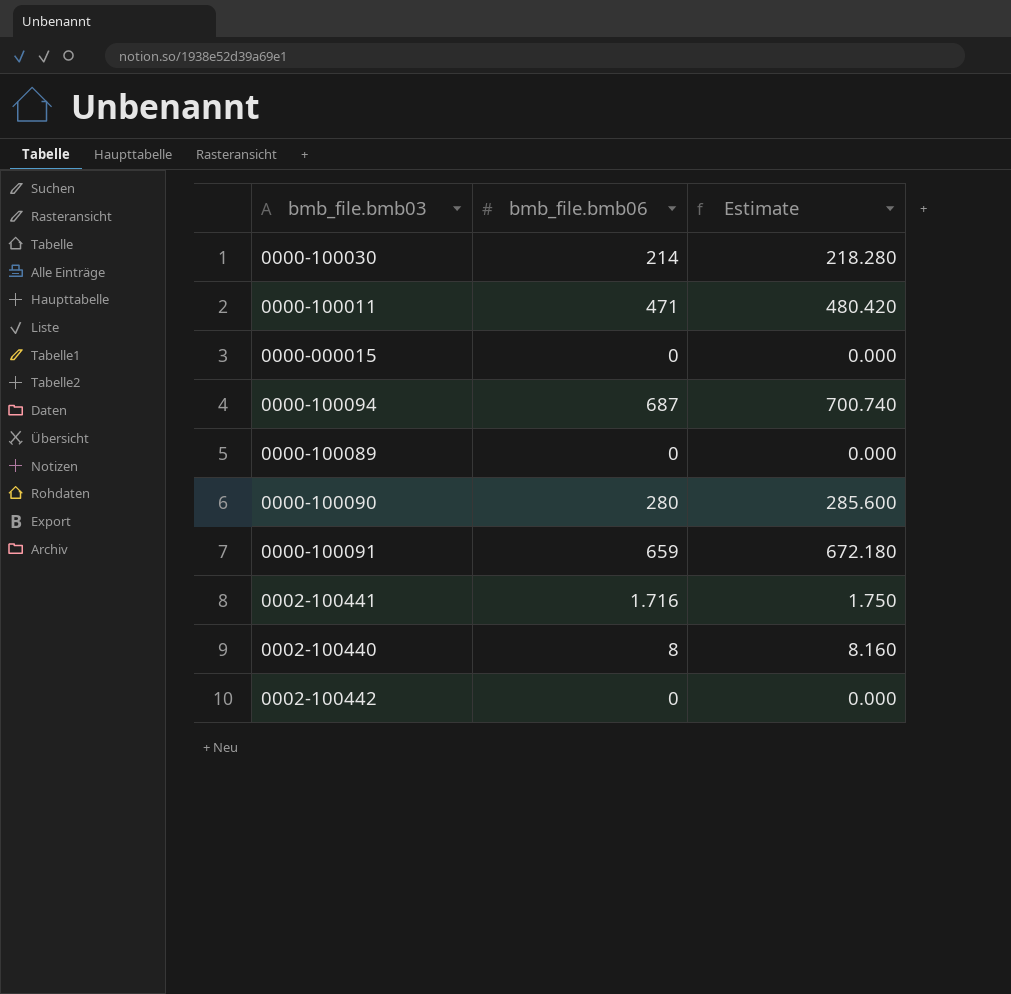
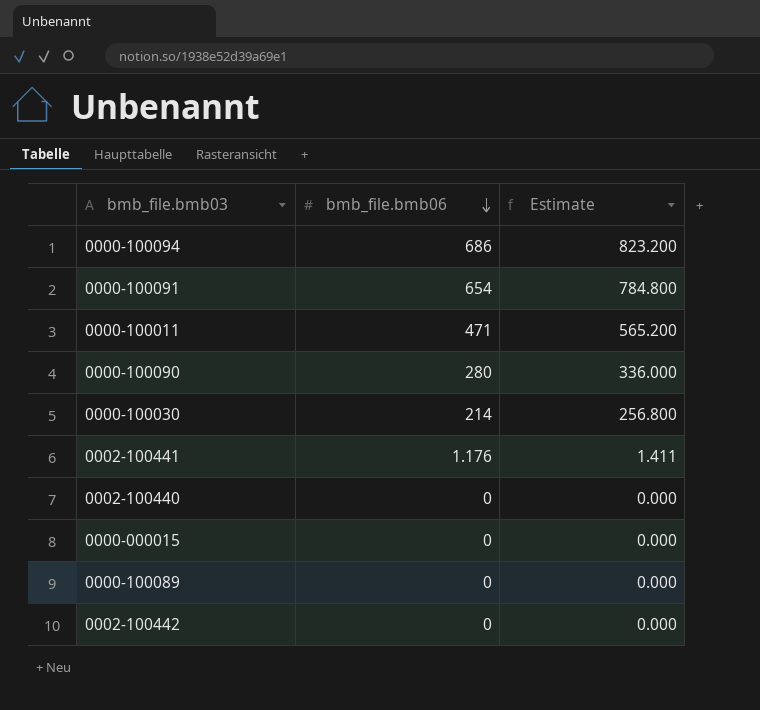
row order: none -> bmb_file.bmb06 descending
column Estimate | formula: [bmb_file.bmb06] * 1.02 -> [bmb_file.bmb06] * 1.2
0000-100094 | bmb_file.bmb06: 687 -> 686
0000-100091 | bmb_file.bmb06: 659 -> 654
0002-100441 | bmb_file.bmb06: 1.716 -> 1.176
0002-100440 | bmb_file.bmb06: 8 -> 0

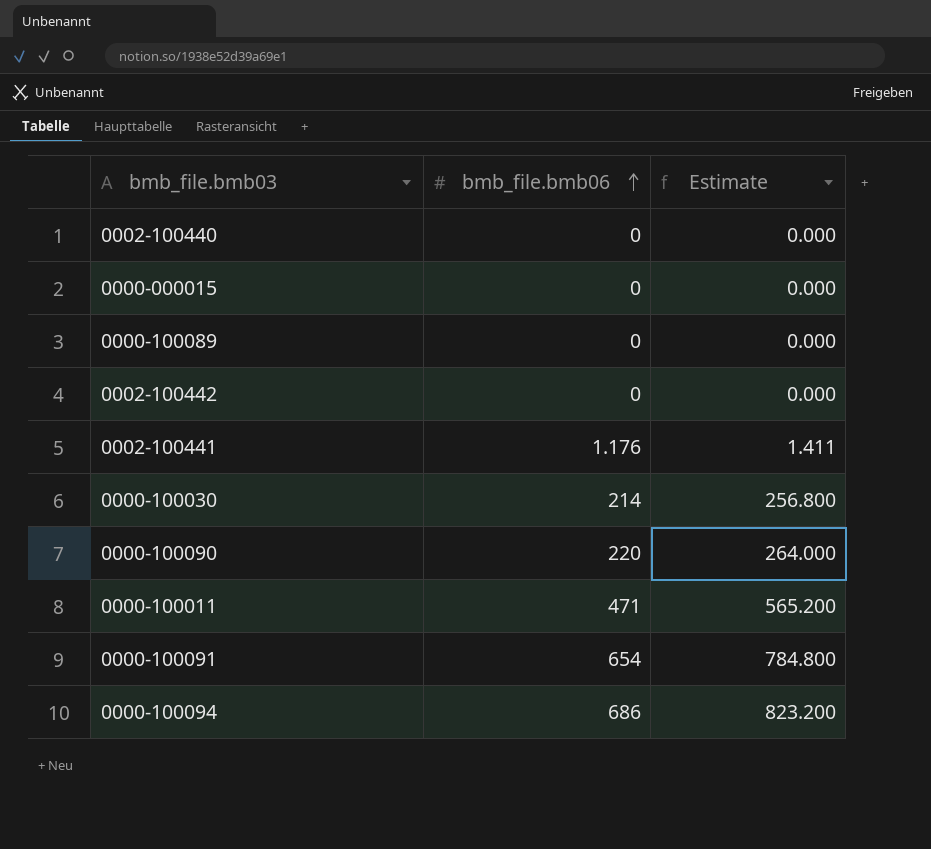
row order: bmb_file.bmb06 descending -> bmb_file.bmb06 ascending
0000-100090 | bmb_file.bmb06: 280 -> 220
0000-100090 | Estimate: 336.000 -> 264.000

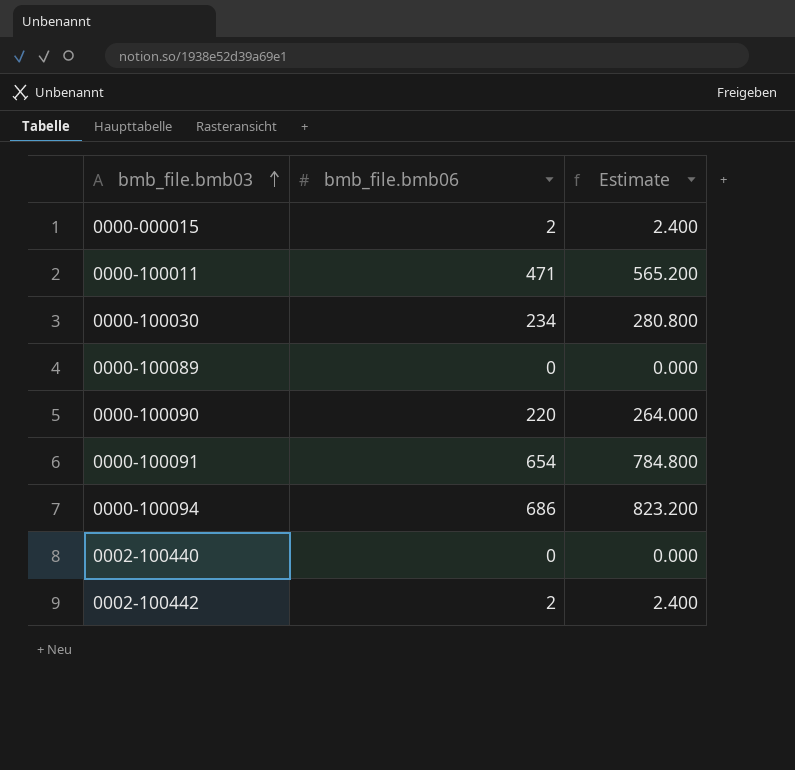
row order: bmb_file.bmb06 ascending -> bmb_file.bmb03 ascending
row 0002-100441: 1.176 | 1.411 -> none
0000-000015 | bmb_file.bmb06: 0 -> 2
0000-000015 | Estimate: 0.000 -> 2.400
0000-100030 | bmb_file.bmb06: 214 -> 234
0000-100030 | Estimate: 256.800 -> 280.800
0002-100442 | bmb_file.bmb06: 0 -> 2
0002-100442 | Estimate: 0.000 -> 2.400

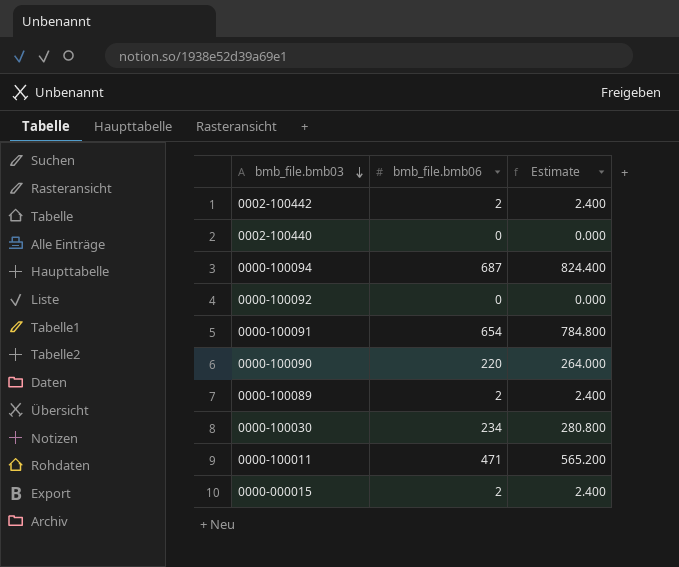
row order: bmb_file.bmb03 ascending -> bmb_file.bmb03 descending
0000-100094 | bmb_file.bmb06: 686 -> 687
0000-100094 | Estimate: 823.200 -> 824.400
row 0000-100092: none -> 0 | 0.000
0000-100089 | bmb_file.bmb06: 0 -> 2
0000-100089 | Estimate: 0.000 -> 2.400

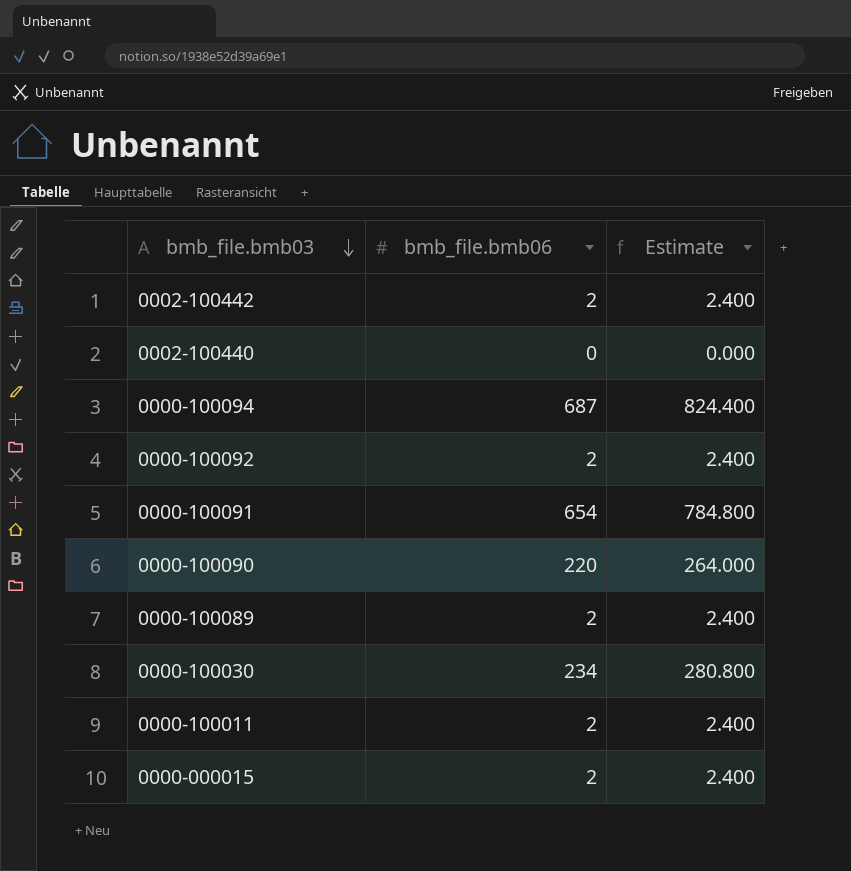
0000-100092 | bmb_file.bmb06: 0 -> 2
0000-100092 | Estimate: 0.000 -> 2.400
0000-100011 | bmb_file.bmb06: 471 -> 2
0000-100011 | Estimate: 565.200 -> 2.400

